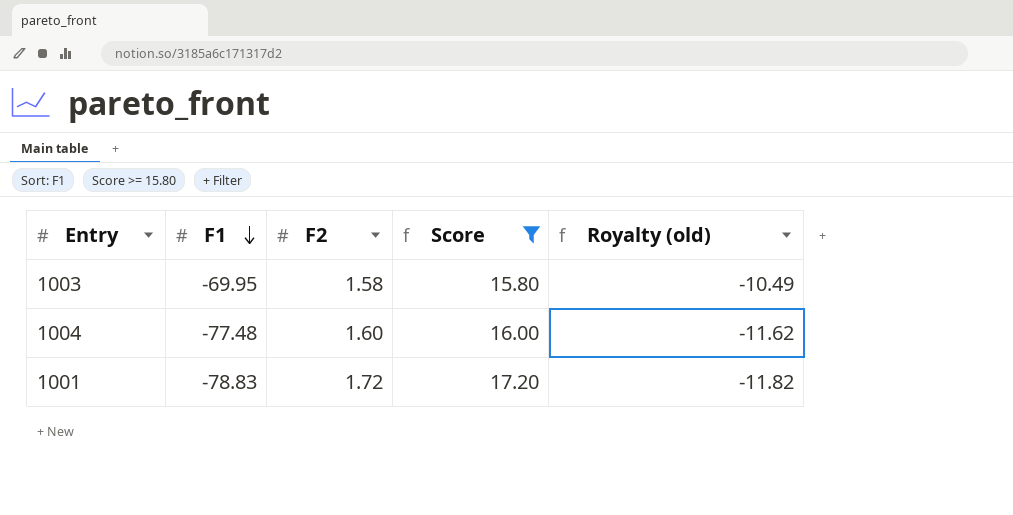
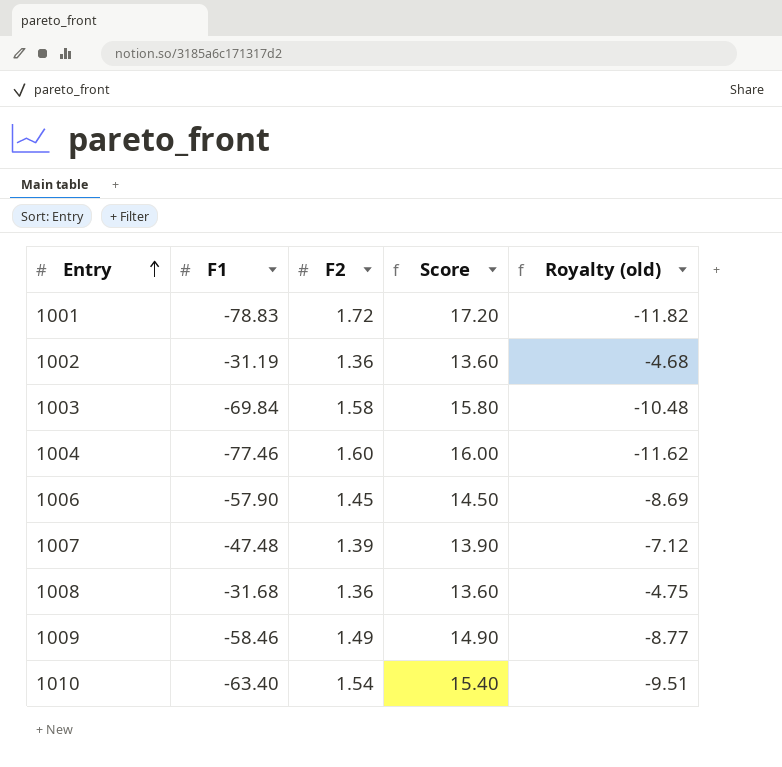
filter: Score >= 15.80 -> none
row order: F1 descending -> Entry ascending
1003 | F1: -69.95 -> -69.84
1003 | Royalty (old): -10.49 -> -10.48
1004 | F1: -77.48 -> -77.46

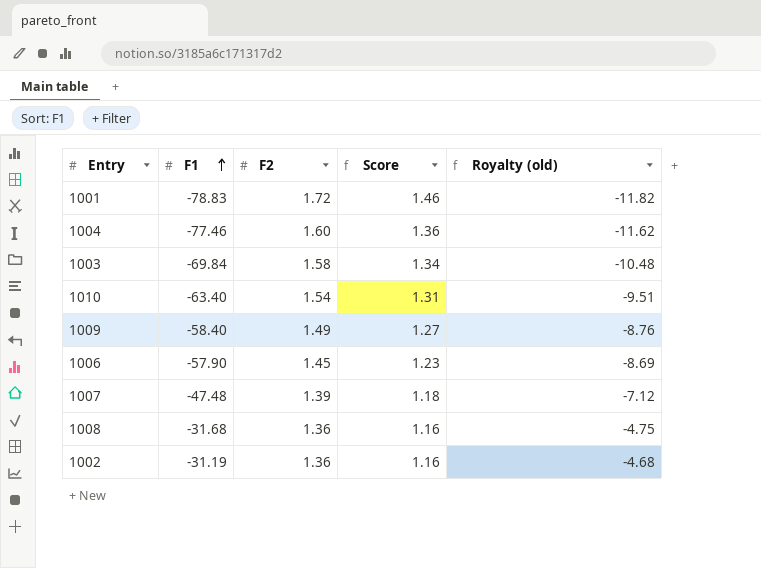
row order: Entry ascending -> F1 ascending
column Score | formula: [F2] * 10 -> [F2] * 0.85
1009 | F1: -58.46 -> -58.40
1009 | Royalty (old): -8.77 -> -8.76

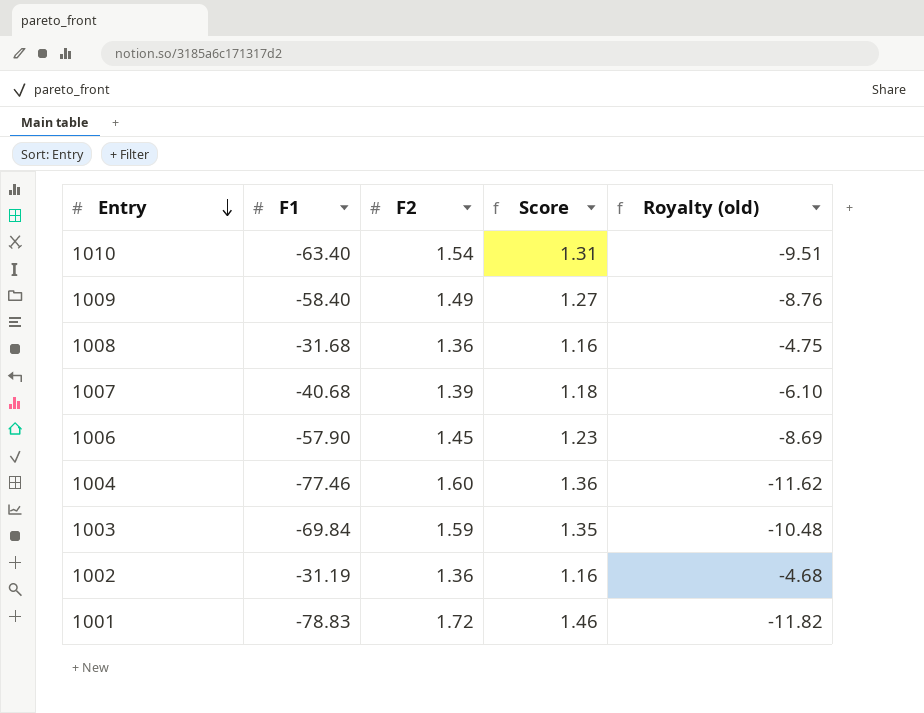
row order: F1 ascending -> Entry descending
1007 | F1: -47.48 -> -40.68
1007 | Royalty (old): -7.12 -> -6.10
1003 | F2: 1.58 -> 1.59
1003 | Score: 1.34 -> 1.35

